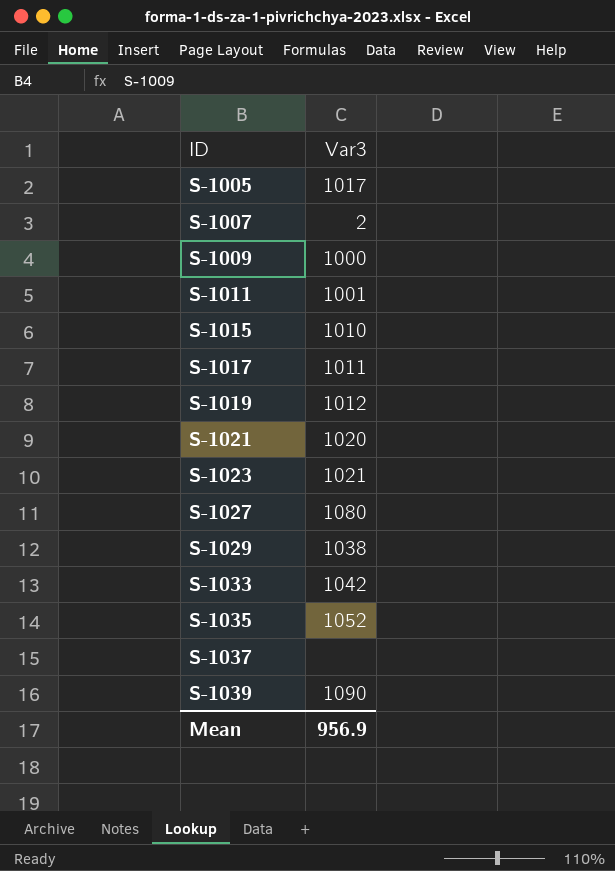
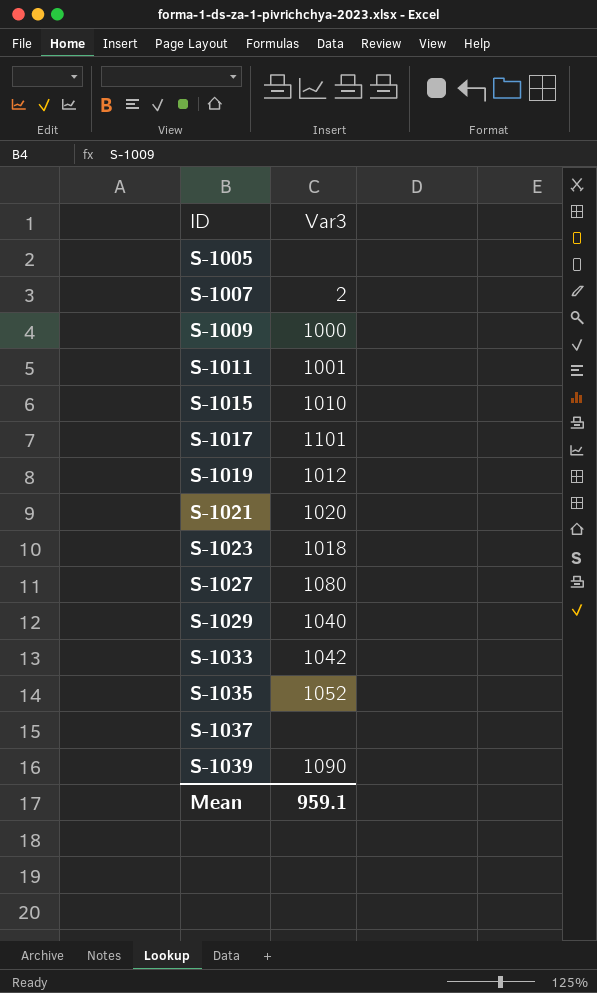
S-1005 | Var3: 1017 -> none
S-1017 | Var3: 1011 -> 1101
S-1023 | Var3: 1021 -> 1018
S-1029 | Var3: 1038 -> 1040
Mean | Var3: 956.9 -> 959.1

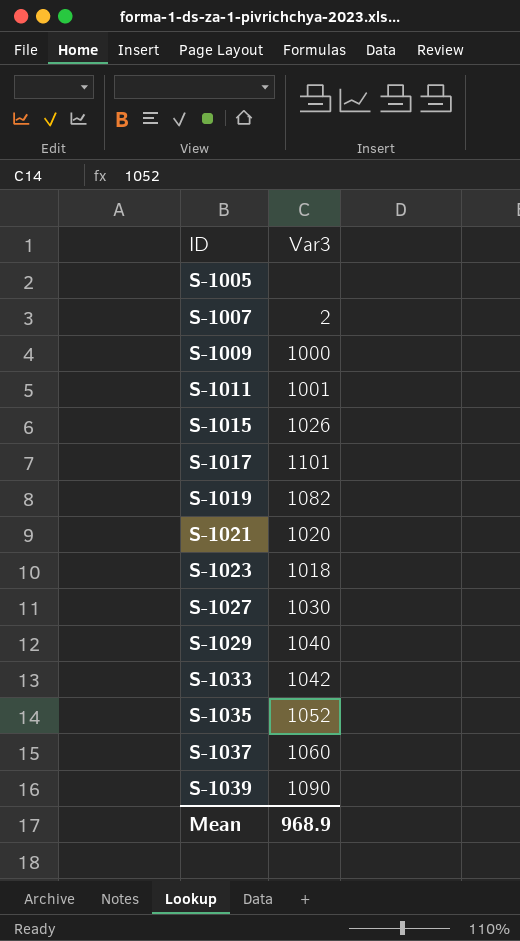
S-1015 | Var3: 1010 -> 1026
S-1019 | Var3: 1012 -> 1082
S-1027 | Var3: 1080 -> 1030
S-1037 | Var3: none -> 1060
Mean | Var3: 959.1 -> 968.9

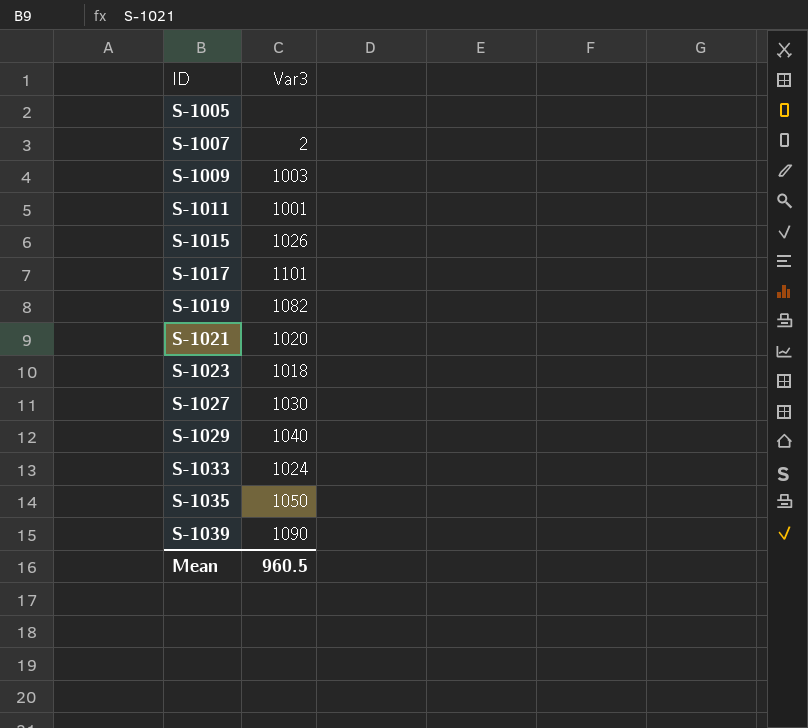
row S-1037: 1060 -> none
S-1009 | Var3: 1000 -> 1003
S-1033 | Var3: 1042 -> 1024
S-1035 | Var3: 1052 -> 1050
Mean | Var3: 968.9 -> 960.5

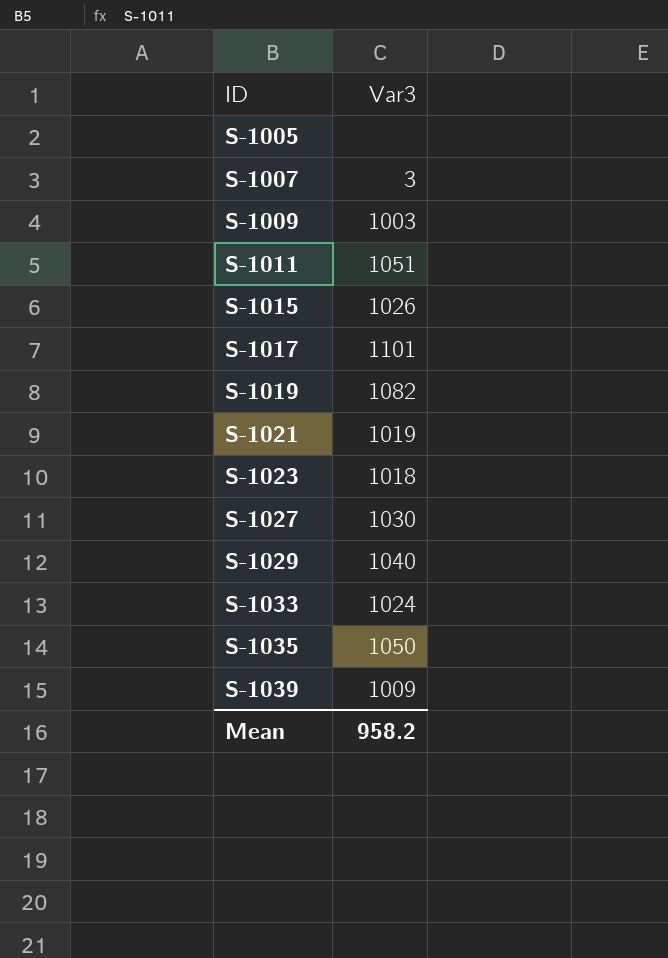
S-1007 | Var3: 2 -> 3
S-1011 | Var3: 1001 -> 1051
S-1021 | Var3: 1020 -> 1019
S-1039 | Var3: 1090 -> 1009
Mean | Var3: 960.5 -> 958.2

